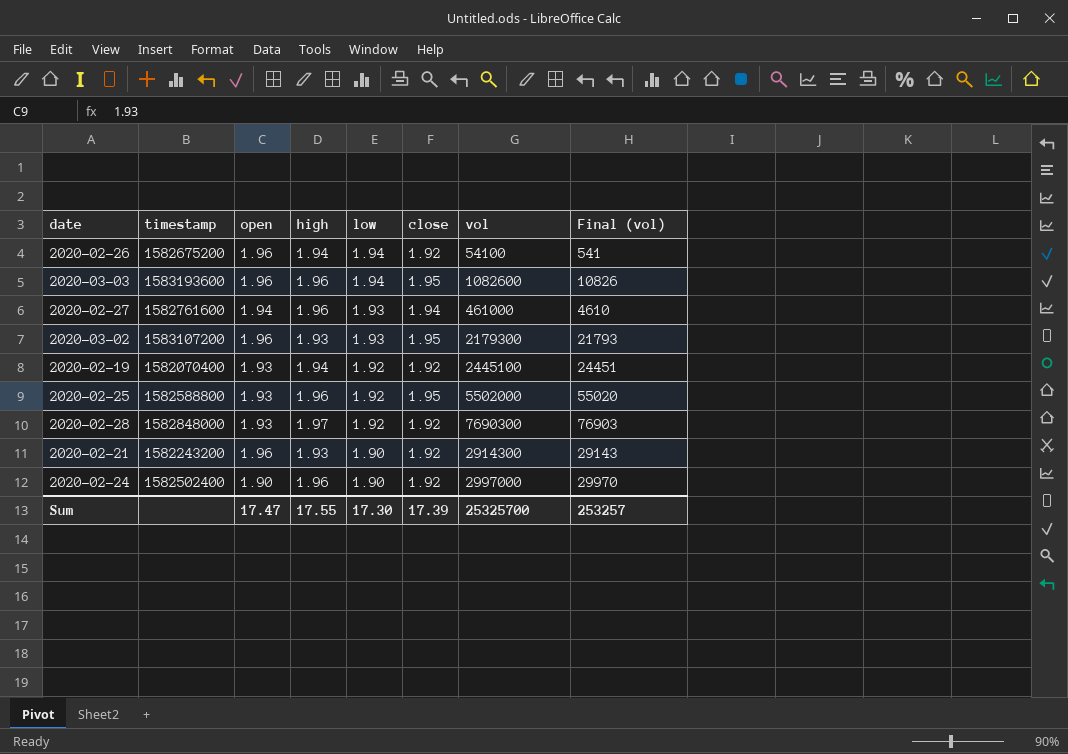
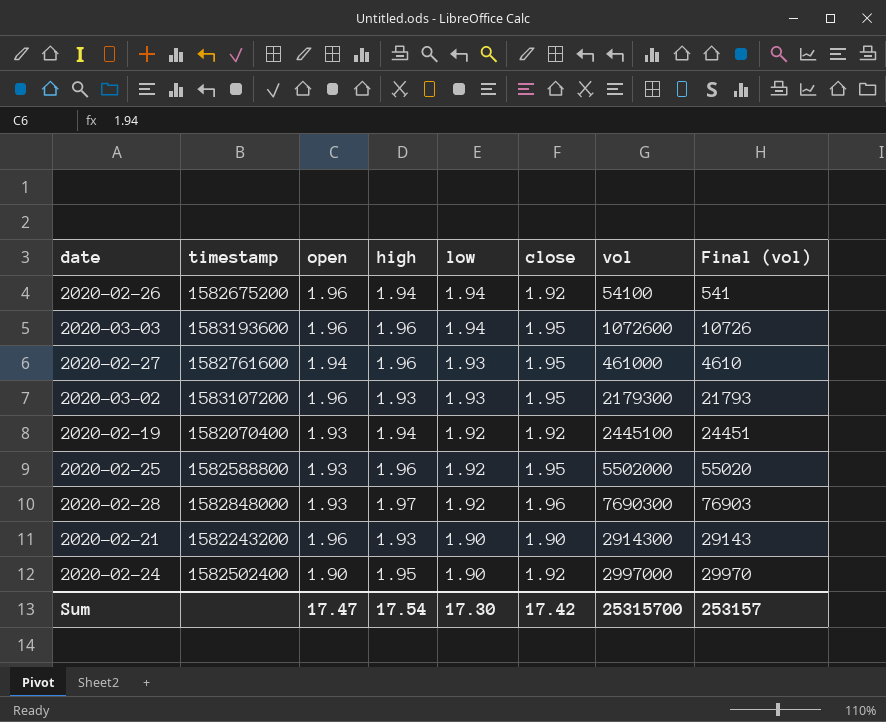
2020-03-03 | vol: 1082600 -> 1072600
2020-03-03 | Final (vol): 10826 -> 10726
2020-02-27 | close: 1.94 -> 1.95
2020-02-28 | close: 1.92 -> 1.96
2020-02-21 | close: 1.92 -> 1.90
2020-02-24 | high: 1.96 -> 1.95
Sum | high: 17.55 -> 17.54
Sum | close: 17.39 -> 17.42
Sum | vol: 25325700 -> 25315700
Sum | Final (vol): 253257 -> 253157

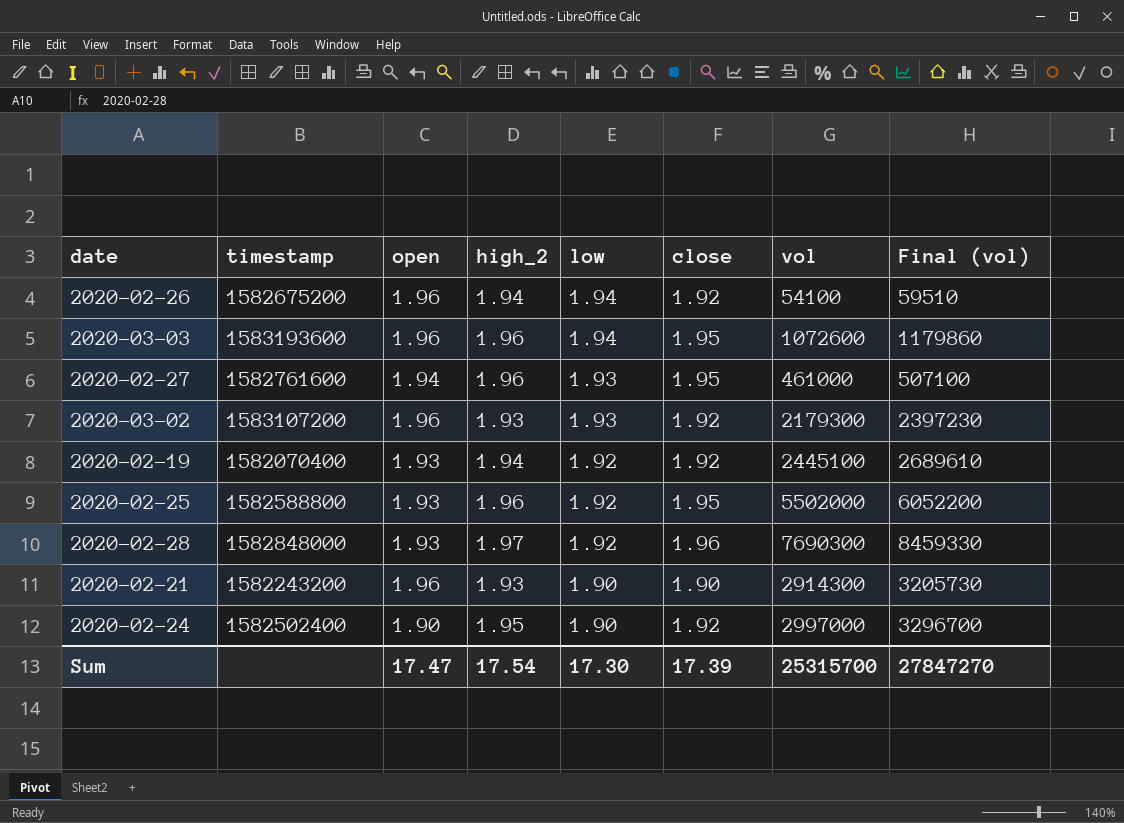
column name: high -> high_2
column Final (vol) | formula: [vol] * 0.01 -> [vol] * 1.1
2020-03-02 | close: 1.95 -> 1.92
Sum | close: 17.42 -> 17.39
Sum | Final (vol): 253157 -> 27847270

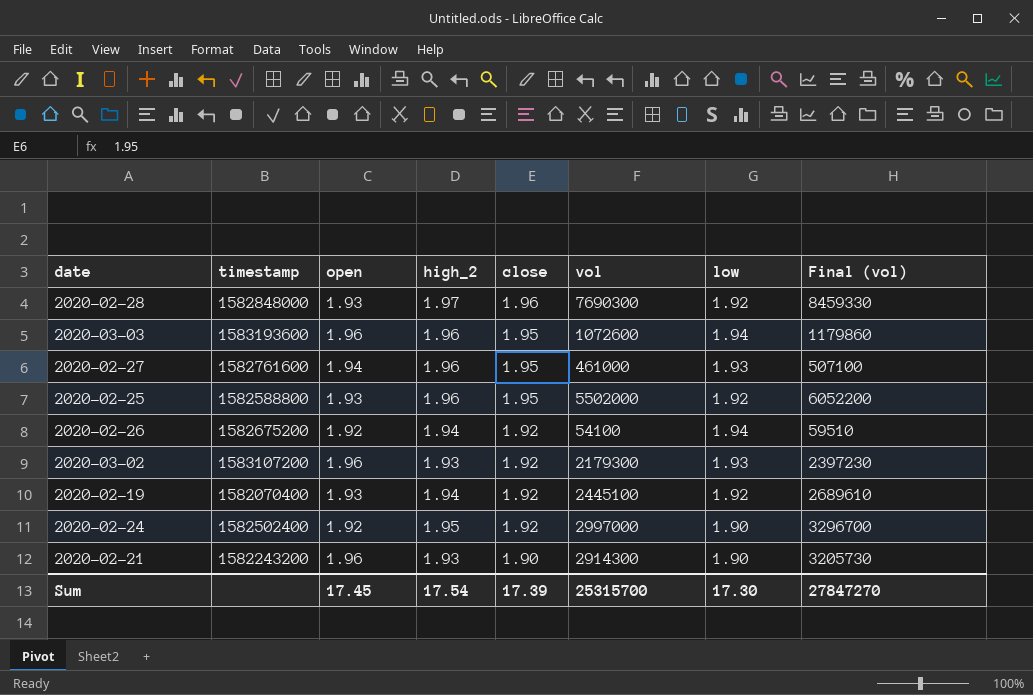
row order: low descending -> close descending
column low | position: 5 -> 7
2020-02-26 | open: 1.96 -> 1.92
2020-02-24 | open: 1.90 -> 1.92
Sum | open: 17.47 -> 17.45

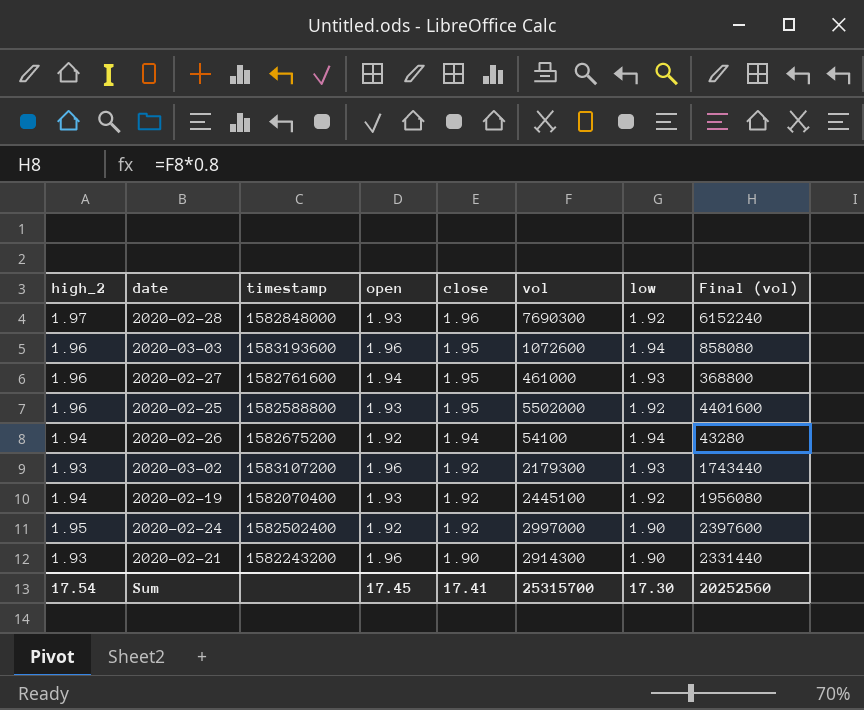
column high_2 | position: 4 -> 1
column Final (vol) | formula: [vol] * 1.1 -> [vol] * 0.8
2020-02-26 | close: 1.92 -> 1.94
Sum | close: 17.39 -> 17.41
Sum | Final (vol): 27847270 -> 20252560

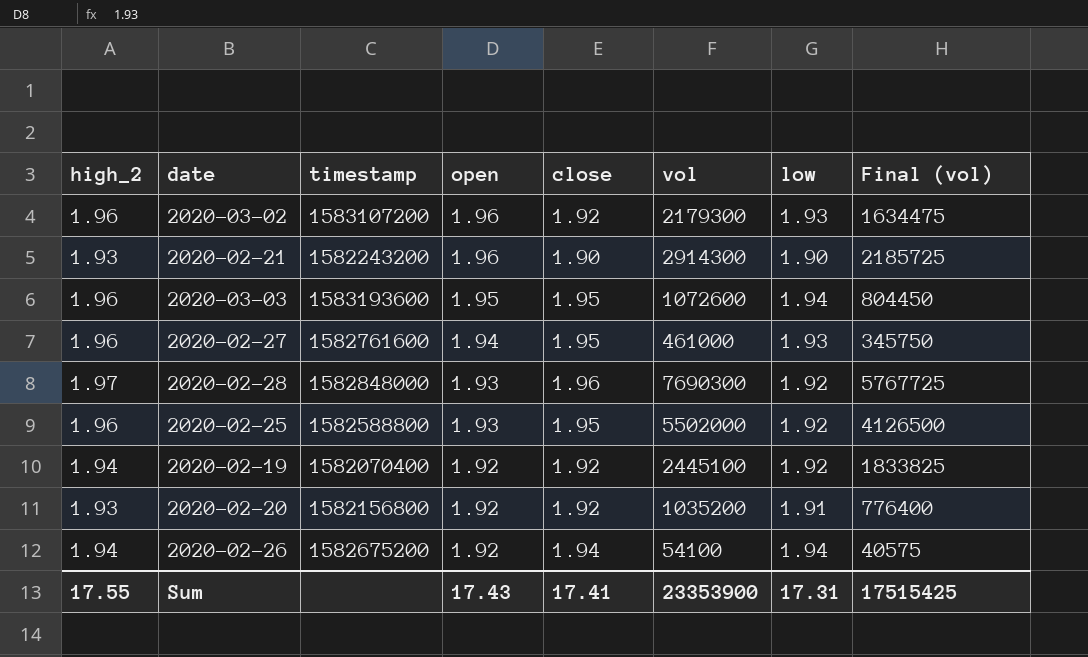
row order: close descending -> open descending
column Final (vol) | formula: [vol] * 0.8 -> [vol] * 0.75
row 2020-02-24: 1.95 | 1582502400 | 1.92 | 1.92 | 2997000 | 1.90 | 2397600 -> none
2020-03-02 | high_2: 1.93 -> 1.96
2020-03-03 | open: 1.96 -> 1.95
2020-02-19 | open: 1.93 -> 1.92
row 2020-02-20: none -> 1.93 | 1582156800 | 1.92 | 1.92 | 1035200 | 1.91 | 776400
Sum | high_2: 17.54 -> 17.55
Sum | open: 17.45 -> 17.43
Sum | vol: 25315700 -> 23353900
Sum | low: 17.30 -> 17.31
Sum | Final (vol): 20252560 -> 17515425

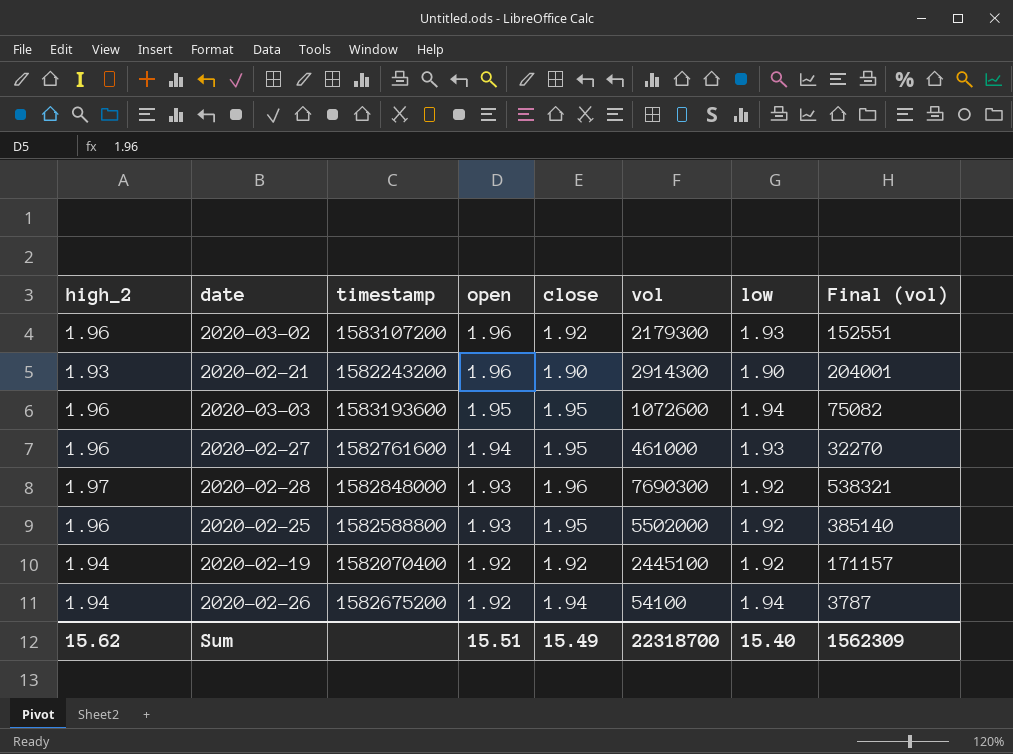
column Final (vol) | formula: [vol] * 0.75 -> [vol] * 0.07
row 2020-02-20: 1.93 | 1582156800 | 1.92 | 1.92 | 1035200 | 1.91 | 776400 -> none
Sum | high_2: 17.55 -> 15.62
Sum | open: 17.43 -> 15.51
Sum | close: 17.41 -> 15.49
Sum | vol: 23353900 -> 22318700
Sum | low: 17.31 -> 15.40
Sum | Final (vol): 17515425 -> 1562309

